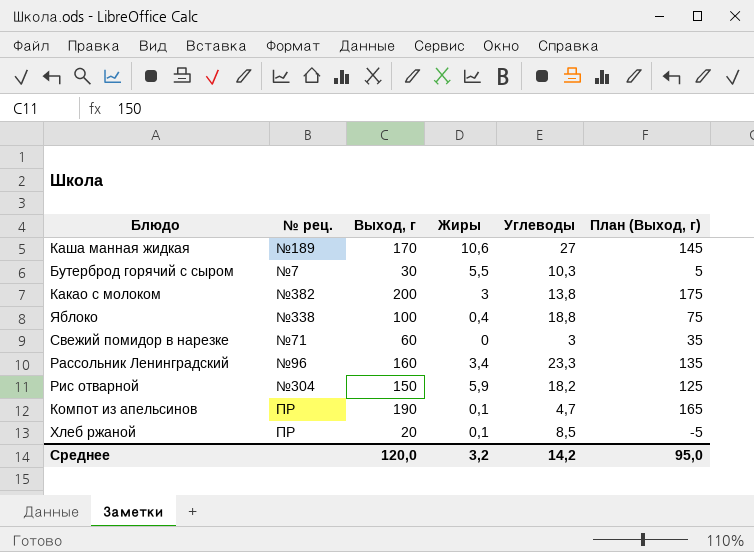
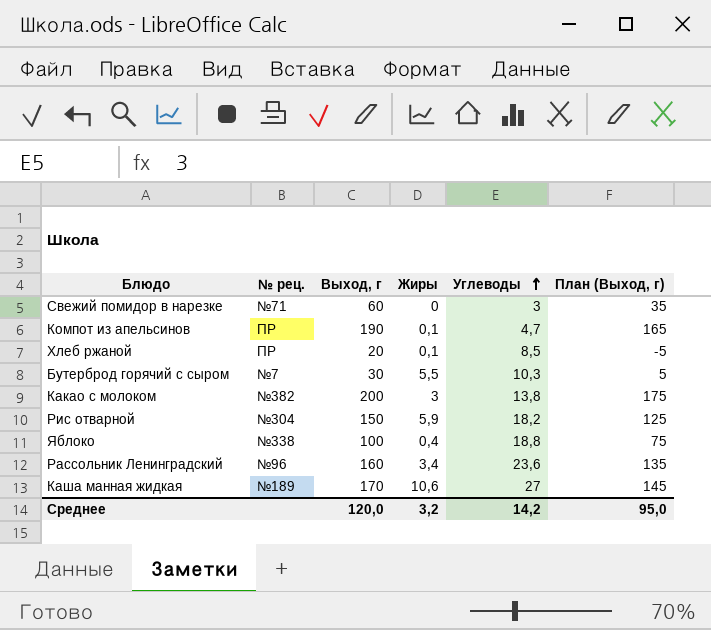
row order: none -> Углеводы ascending
Рассольник Ленинградский | Углеводы: 23,3 -> 23,6

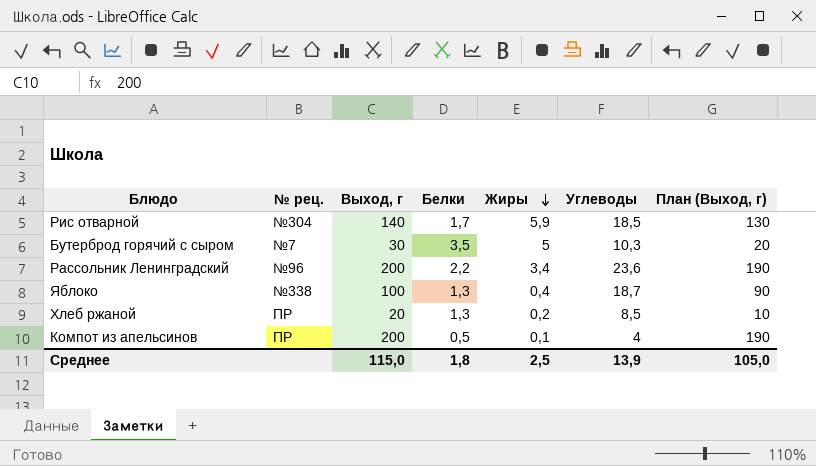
row order: Углеводы ascending -> Жиры descending
column Белки | position: none -> 4
column План (Выход, г) | formula: [Выход, г] - 25 -> [Выход, г] - 10
row Свежий помидор в нарезке: №71 | 60 | 0 | 3 | 35 -> none
row Какао с молоком: №382 | 200 | 3 | 13,8 | 175 -> none
row Каша манная жидкая: №189 | 170 | 10,6 | 27 | 145 -> none
Рис отварной | Выход, г: 150 -> 140
Рис отварной | Углеводы: 18,2 -> 18,5
Бутерброд горячий с сыром | Жиры: 5,5 -> 5
Рассольник Ленинградский | Выход, г: 160 -> 200
Яблоко | Углеводы: 18,8 -> 18,7
Хлеб ржаной | Жиры: 0,1 -> 0,2
Компот из апельсинов | Выход, г: 190 -> 200
Компот из апельсинов | Углеводы: 4,7 -> 4
Среднее | Выход, г: 120,0 -> 115,0
Среднее | Жиры: 3,2 -> 2,5
Среднее | Углеводы: 14,2 -> 13,9
Среднее | План (Выход, г): 95,0 -> 105,0

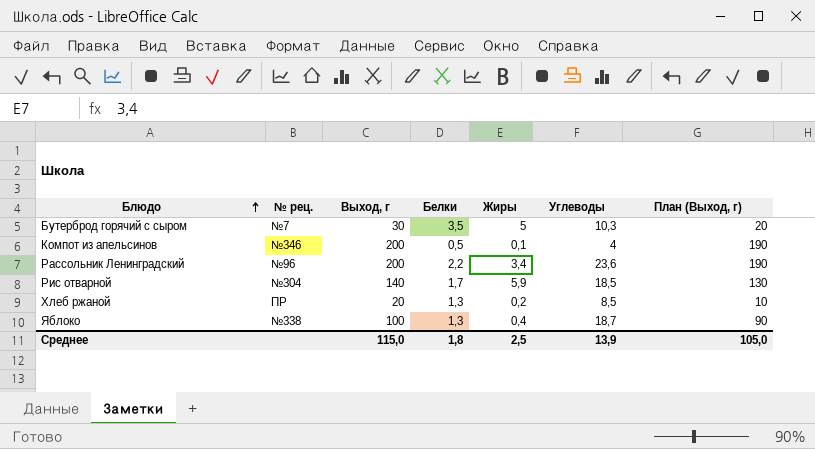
row order: Жиры descending -> Блюдо ascending
Компот из апельсинов | № рец.: ПР -> №346

